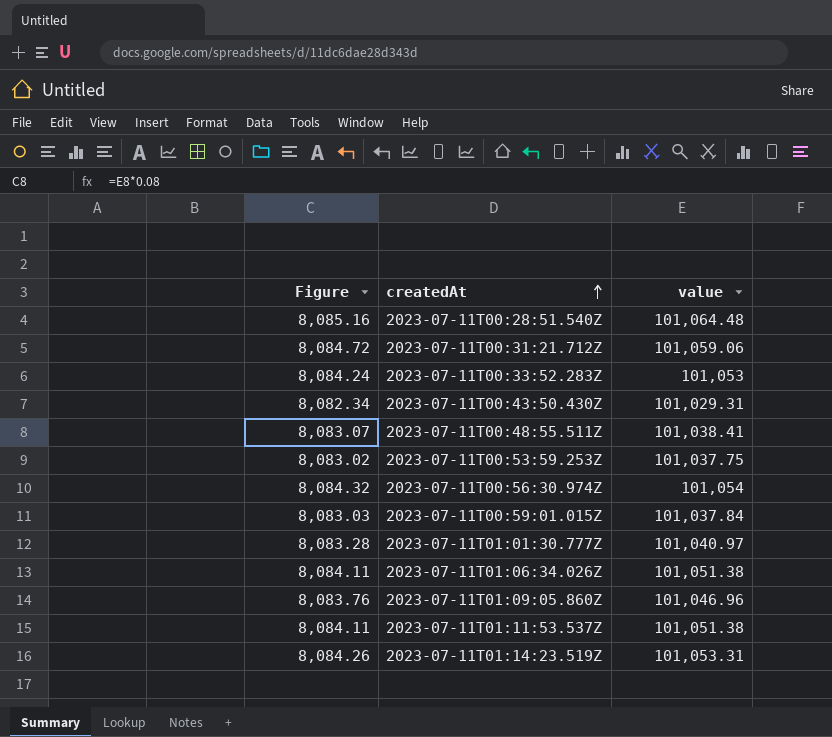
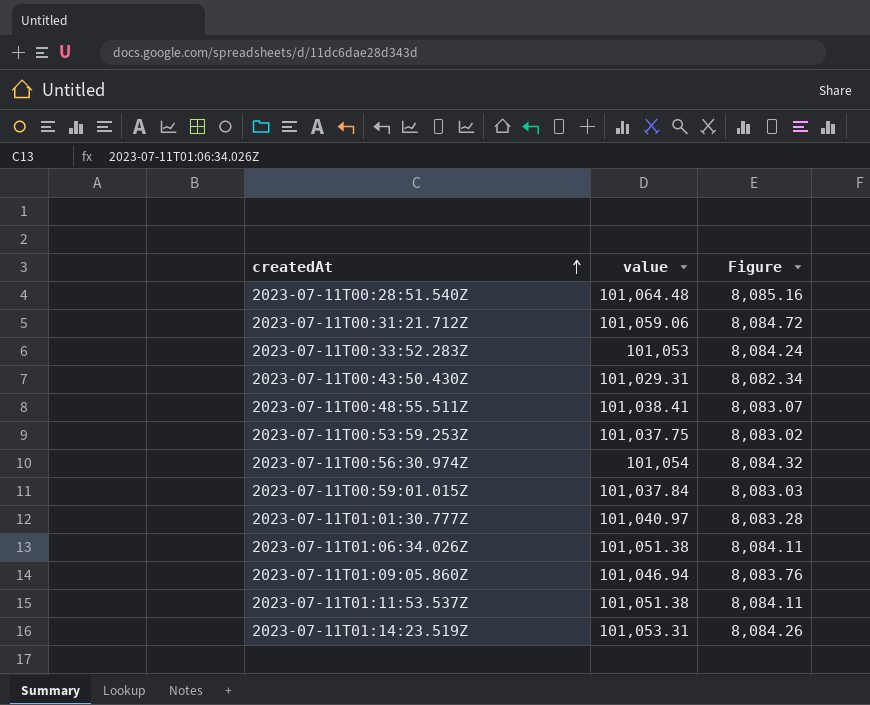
column Figure | position: 1 -> 3
2023-07-11T01:09:05.860Z | value: 101,046.96 -> 101,046.94

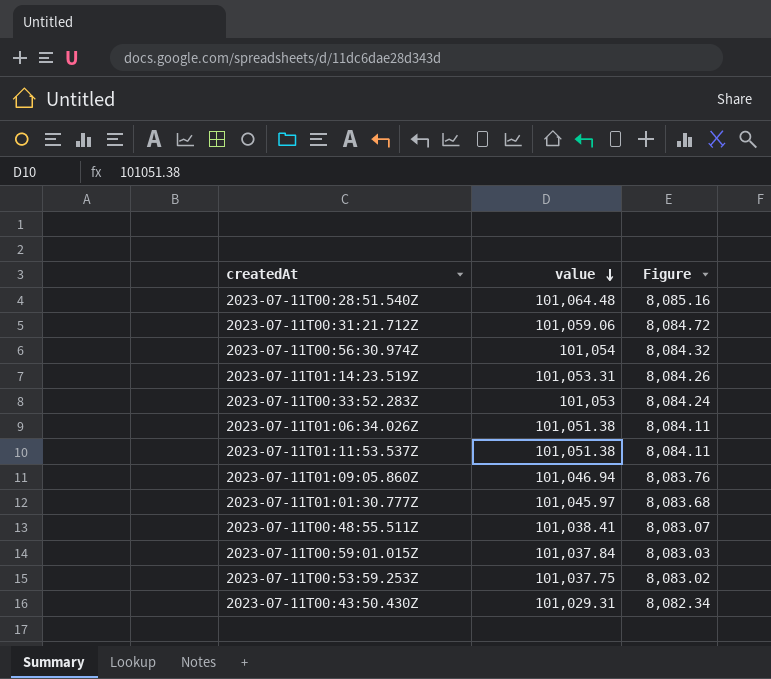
row order: createdAt ascending -> value descending
2023-07-11T01:01:30.777Z | value: 101,040.97 -> 101,045.97
2023-07-11T01:01:30.777Z | Figure: 8,083.28 -> 8,083.68

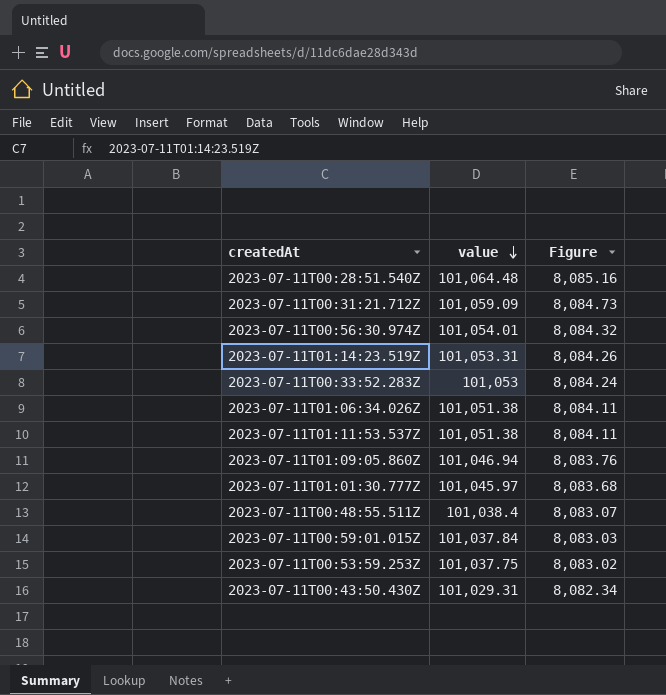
2023-07-11T00:31:21.712Z | value: 101,059.06 -> 101,059.09
2023-07-11T00:31:21.712Z | Figure: 8,084.72 -> 8,084.73
2023-07-11T00:56:30.974Z | value: 101,054 -> 101,054.01
2023-07-11T00:48:55.511Z | value: 101,038.41 -> 101,038.4

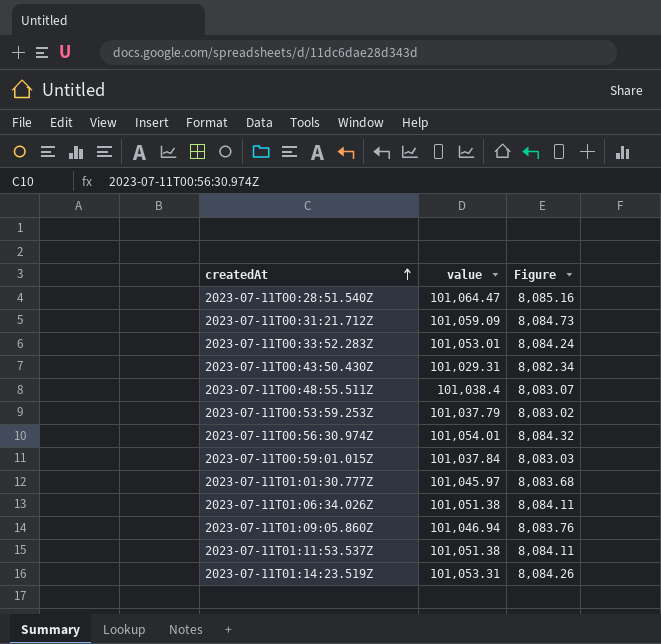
row order: value descending -> createdAt ascending
2023-07-11T00:28:51.540Z | value: 101,064.48 -> 101,064.47
2023-07-11T00:33:52.283Z | value: 101,053 -> 101,053.01
2023-07-11T00:53:59.253Z | value: 101,037.75 -> 101,037.79

